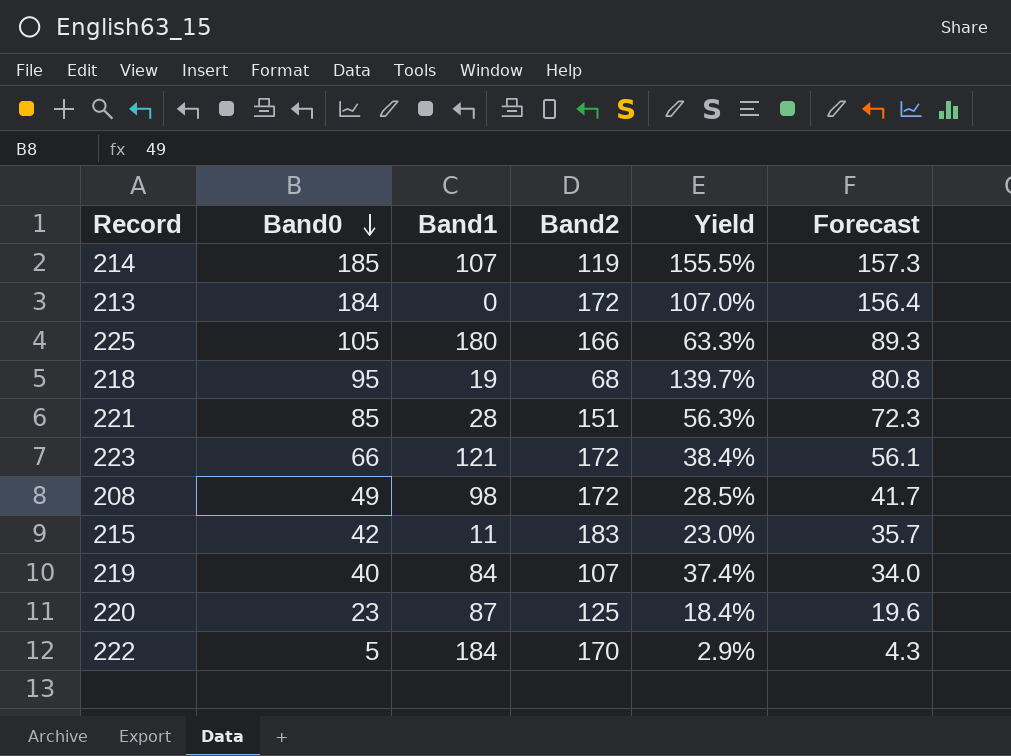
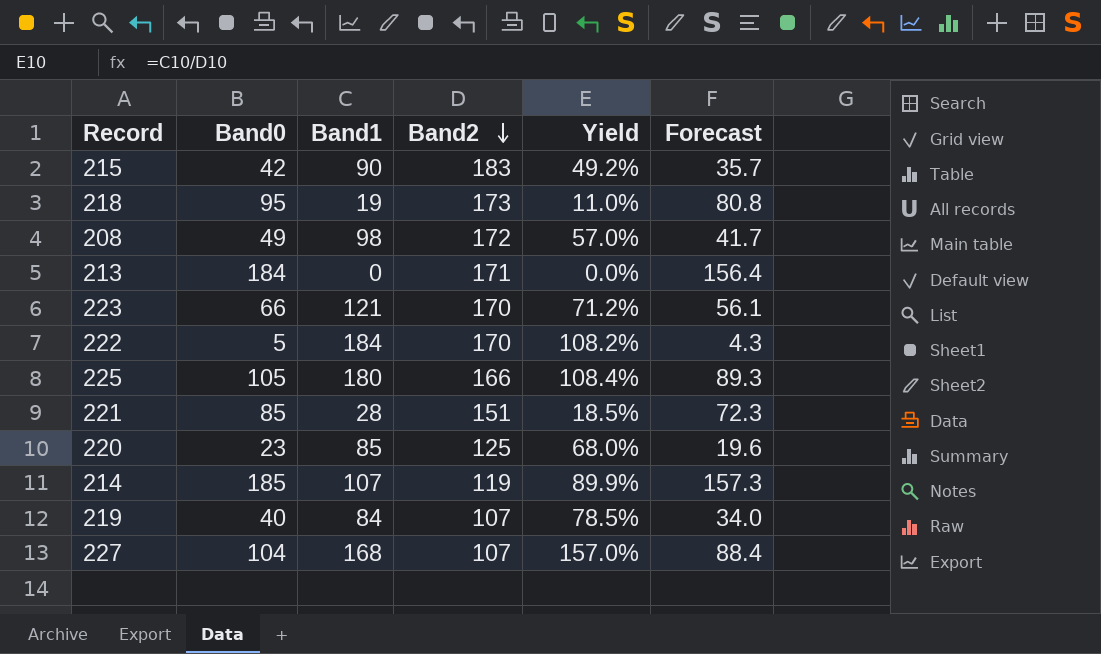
row order: Band0 descending -> Band2 descending
column Yield | formula: [Band0] / [Band2] -> [Band1] / [Band2]
215 | Band1: 11 -> 90
218 | Band2: 68 -> 173
213 | Band2: 172 -> 171
223 | Band2: 172 -> 170
220 | Band1: 87 -> 85
row 227: none -> 104 | 168 | 107 | 157.0% | 88.4

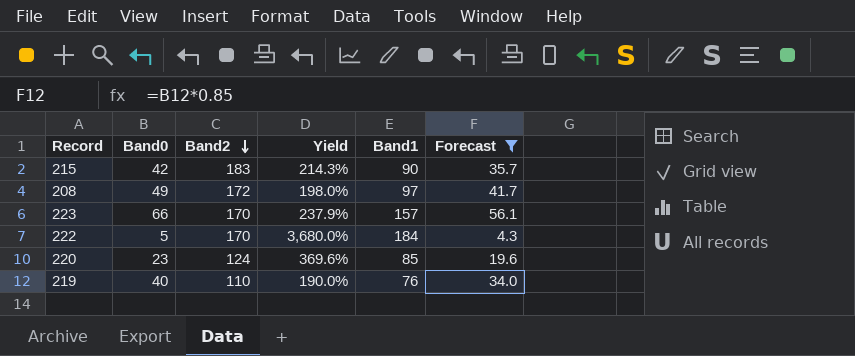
filter: none -> Forecast <= 56.1
column Yield | formula: [Band1] / [Band2] -> [Band1] / [Band0]
column Band1 | position: 3 -> 5
208 | Band1: 98 -> 97
223 | Band1: 121 -> 157
220 | Band2: 125 -> 124
219 | Band2: 107 -> 110
219 | Band1: 84 -> 76

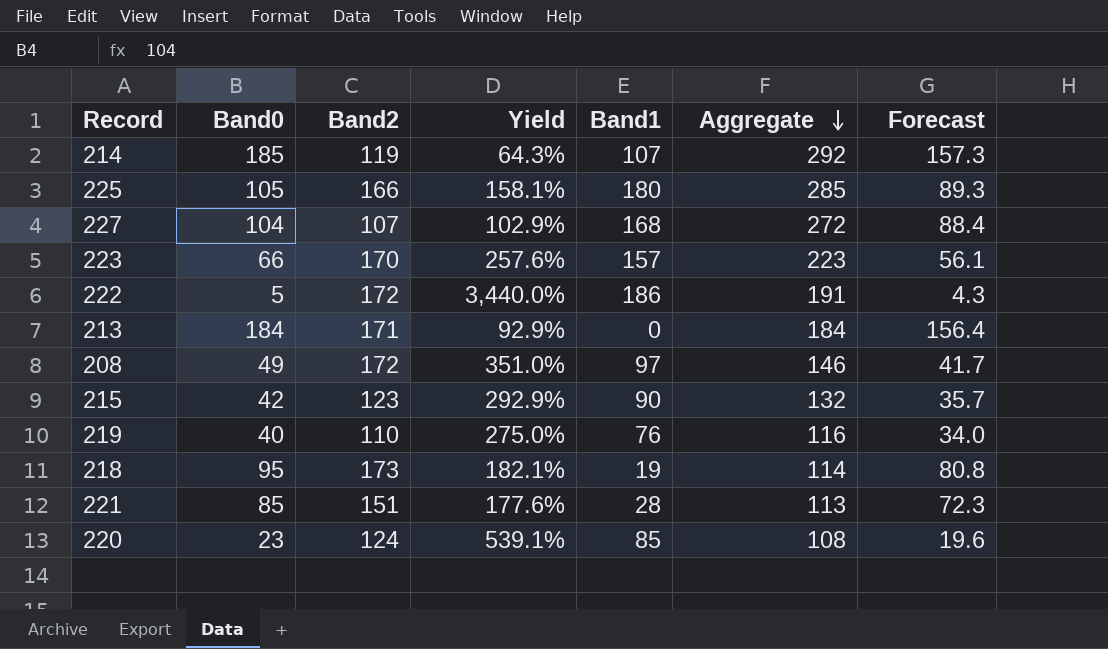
filter: Forecast <= 56.1 -> none
row order: Band2 descending -> Aggregate descending
column Yield | formula: [Band1] / [Band0] -> [Band2] / [Band0]
column Aggregate | formula: none -> [Band0] + [Band1]
222 | Band2: 170 -> 172
222 | Band1: 184 -> 186
215 | Band2: 183 -> 123

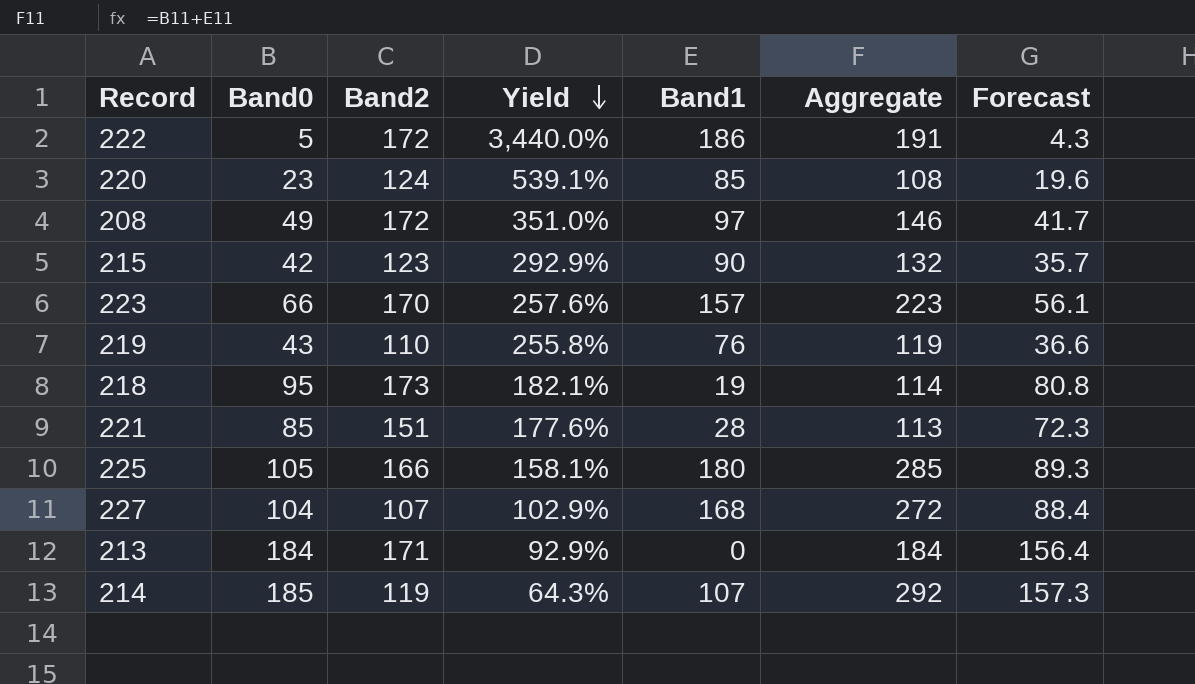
row order: Aggregate descending -> Yield descending
219 | Band0: 40 -> 43
219 | Yield: 275.0% -> 255.8%
219 | Aggregate: 116 -> 119
219 | Forecast: 34.0 -> 36.6

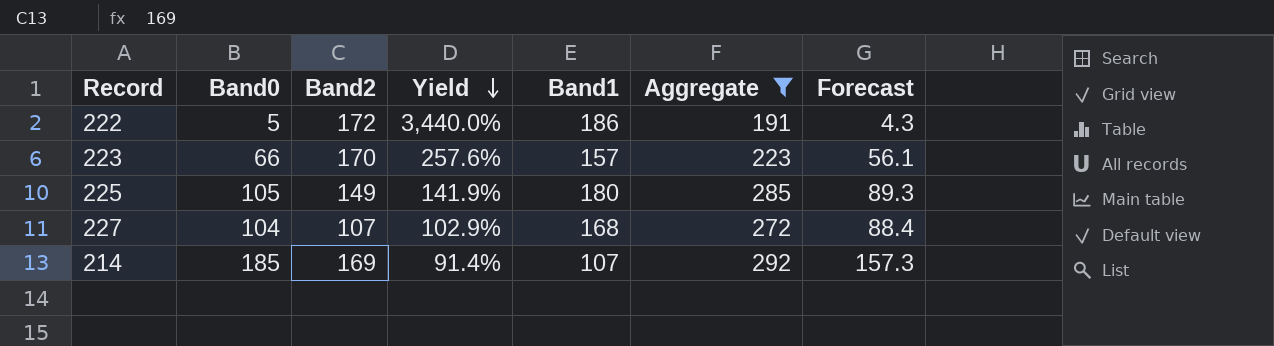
filter: none -> Aggregate >= 191
225 | Band2: 166 -> 149
225 | Yield: 158.1% -> 141.9%
214 | Band2: 119 -> 169
214 | Yield: 64.3% -> 91.4%

